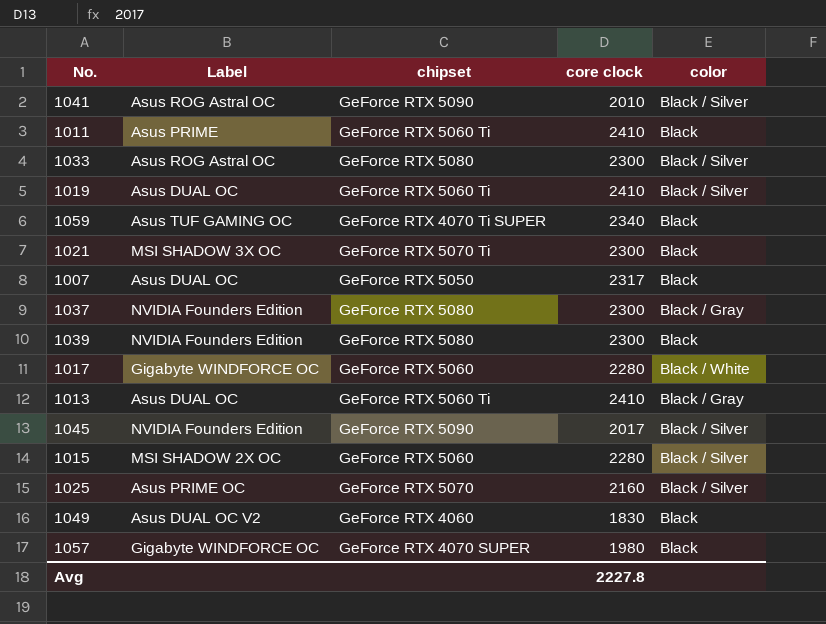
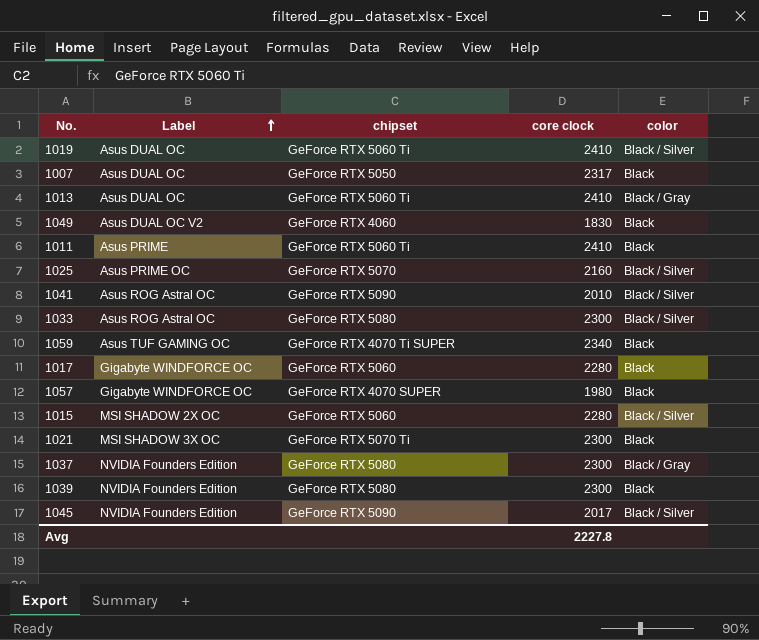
row order: none -> Label ascending
1017 | color: Black / White -> Black

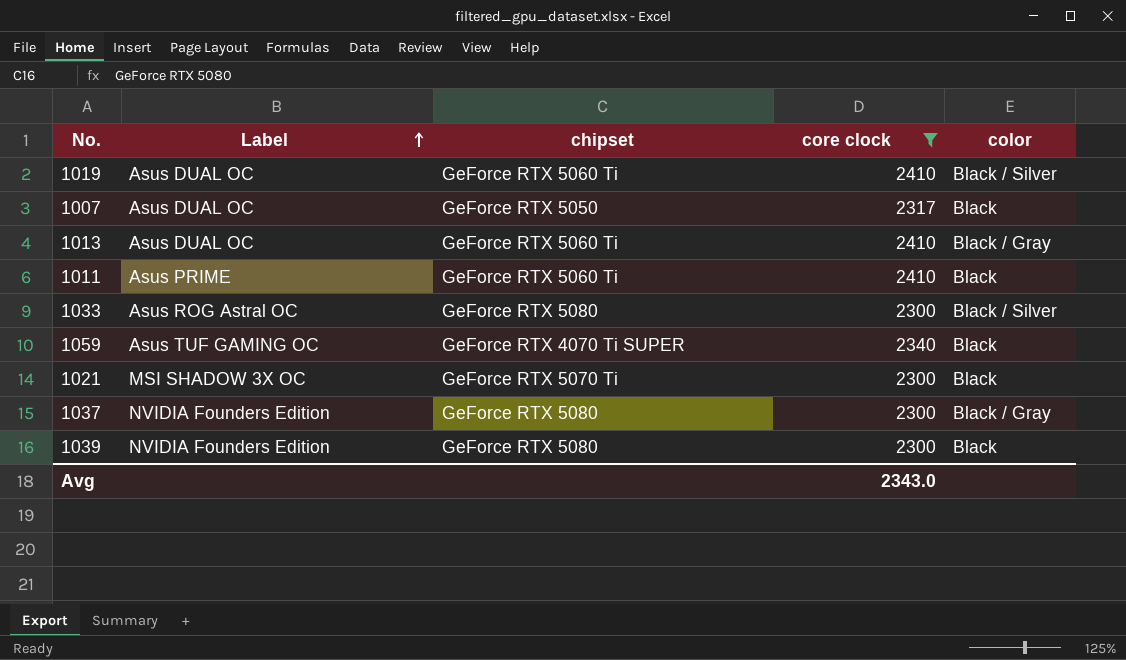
filter: none -> core clock >= 2300
Avg | core clock: 2227.8 -> 2343.0

